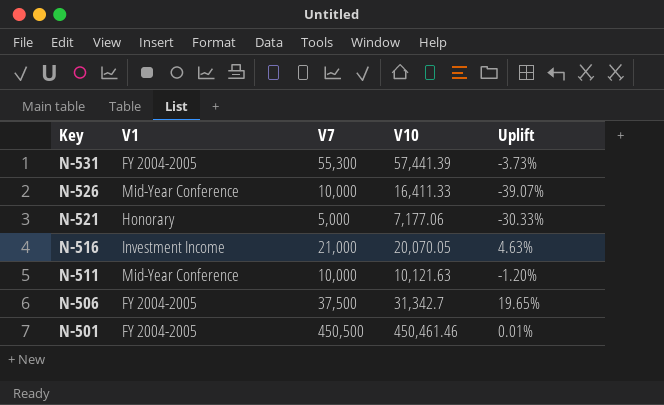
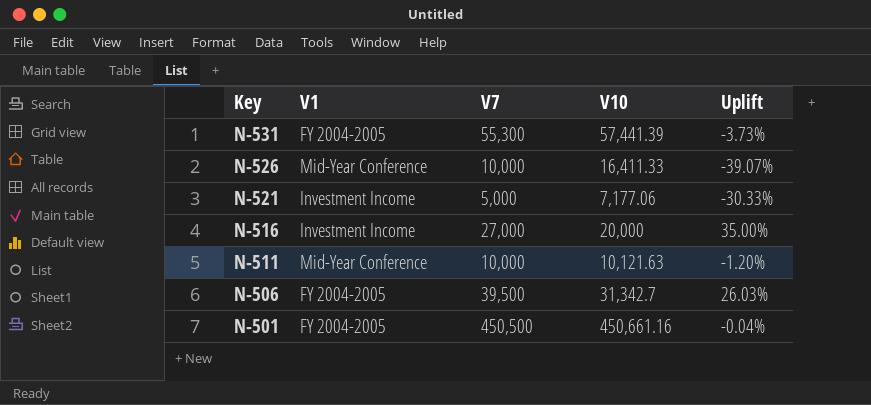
N-521 | V1: Honorary -> Investment Income
N-516 | V7: 21,000 -> 27,000
N-516 | V10: 20,070.05 -> 20,000
N-516 | Uplift: 4.63% -> 35.00%
N-506 | V7: 37,500 -> 39,500
N-506 | Uplift: 19.65% -> 26.03%
N-501 | V10: 450,461.46 -> 450,661.16
N-501 | Uplift: 0.01% -> -0.04%

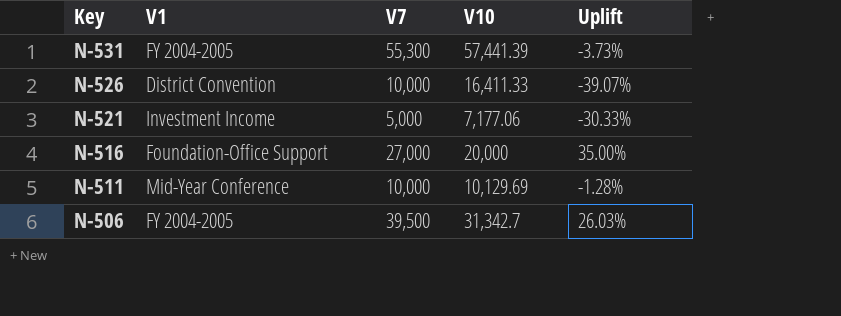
row N-501: FY 2004-2005 | 450,500 | 450,661.16 | -0.04% -> none
N-526 | V1: Mid-Year Conference -> District Convention
N-516 | V1: Investment Income -> Foundation-Office Support
N-511 | V10: 10,121.63 -> 10,129.69
N-511 | Uplift: -1.20% -> -1.28%

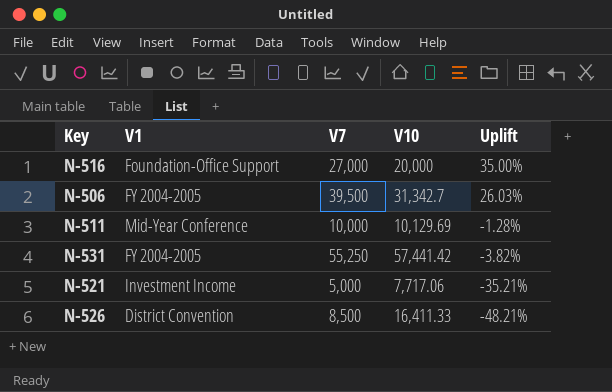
row order: Key descending -> Uplift descending
N-531 | V7: 55,300 -> 55,250
N-531 | V10: 57,441.39 -> 57,441.42
N-531 | Uplift: -3.73% -> -3.82%
N-521 | V10: 7,177.06 -> 7,717.06
N-521 | Uplift: -30.33% -> -35.21%
N-526 | V7: 10,000 -> 8,500
N-526 | Uplift: -39.07% -> -48.21%

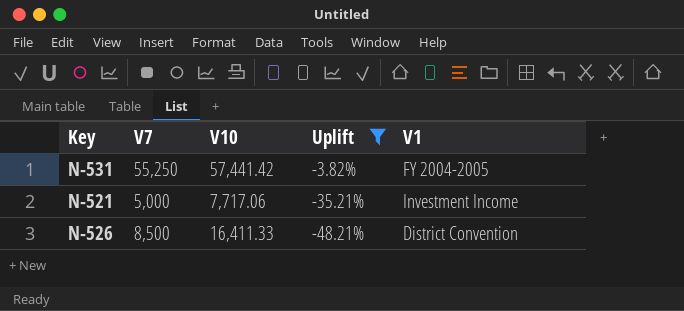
filter: none -> Uplift <= -3.82%
column V1 | position: 2 -> 5

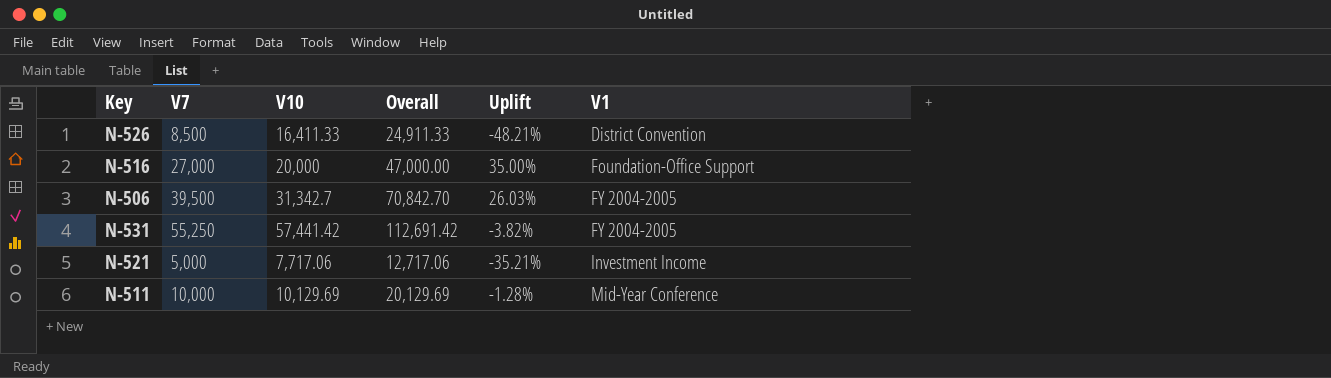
filter: Uplift <= -3.82% -> none
row order: Uplift descending -> V1 ascending
column Overall | formula: none -> [V7] + [V10]

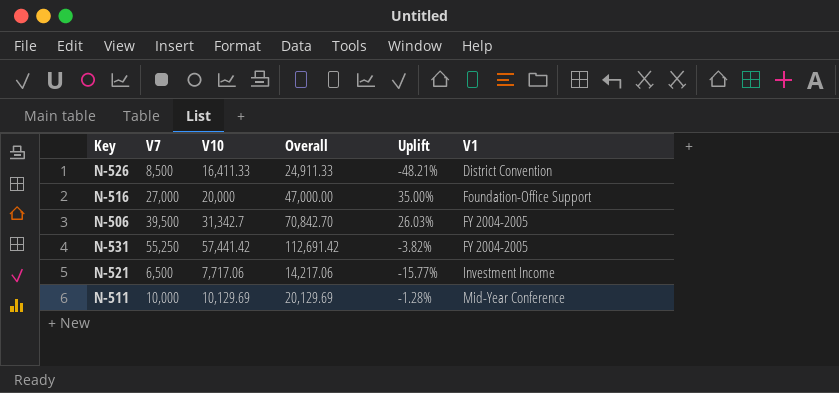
N-521 | V7: 5,000 -> 6,500
N-521 | Overall: 12,717.06 -> 14,217.06
N-521 | Uplift: -35.21% -> -15.77%

